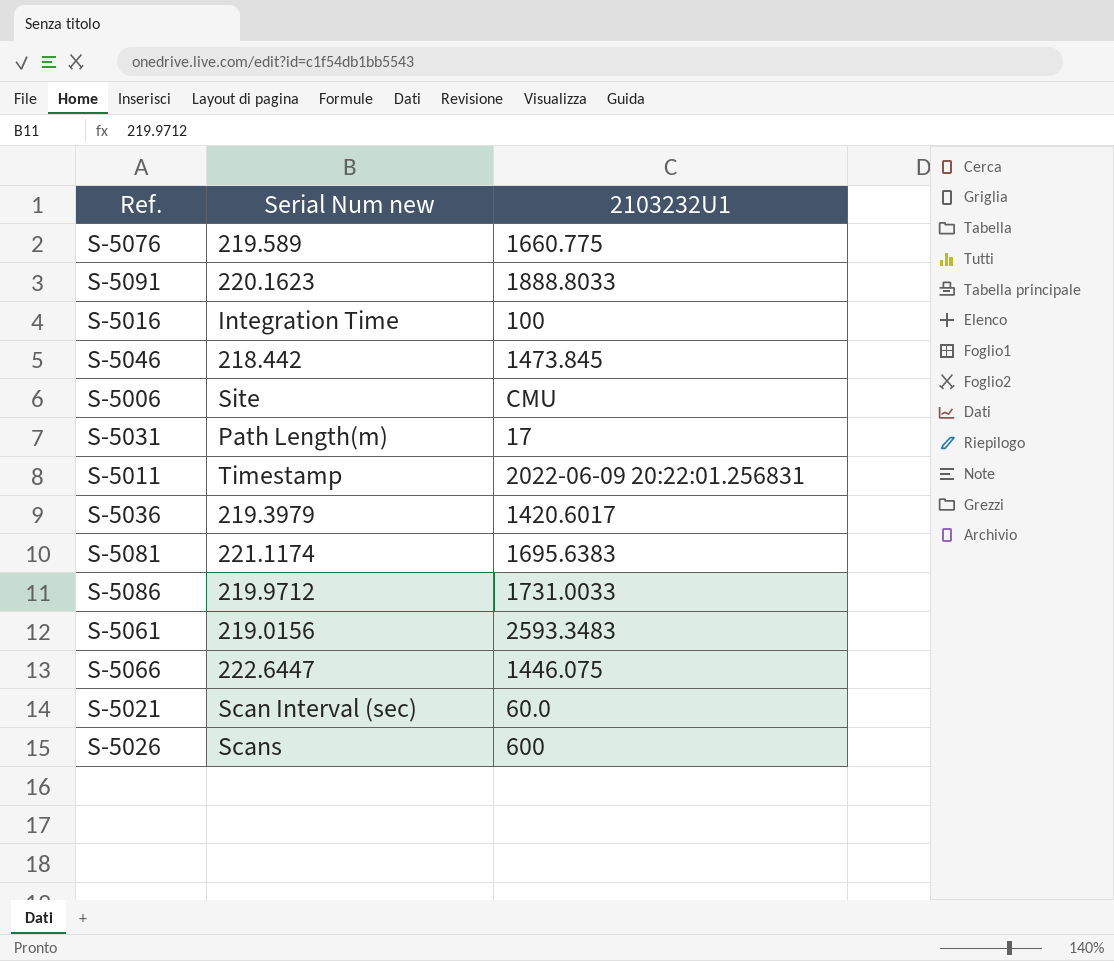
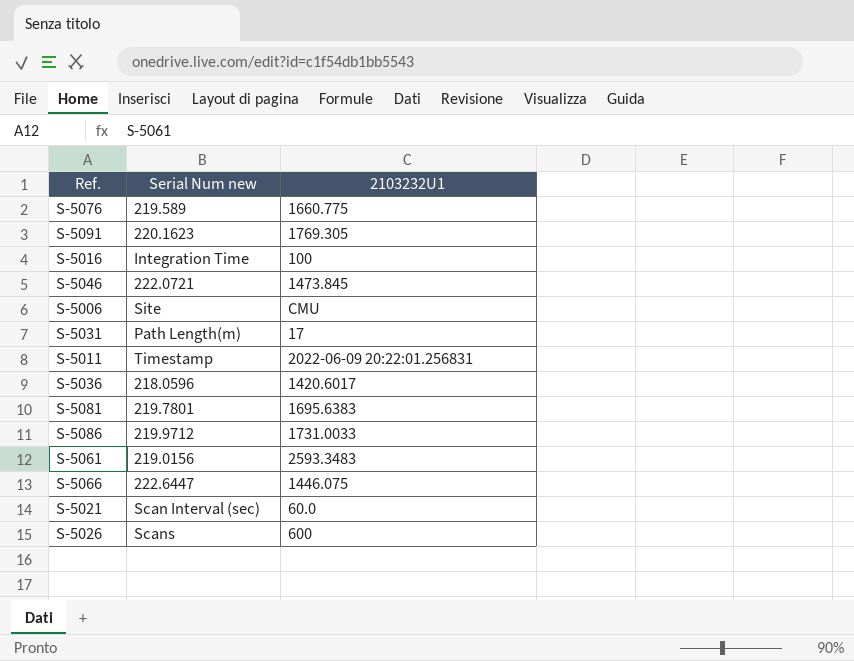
S-5091 | 2103232U1: 1888.8033 -> 1769.305
S-5046 | Serial Num new: 218.442 -> 222.0721
S-5036 | Serial Num new: 219.3979 -> 218.0596
S-5081 | Serial Num new: 221.1174 -> 219.7801

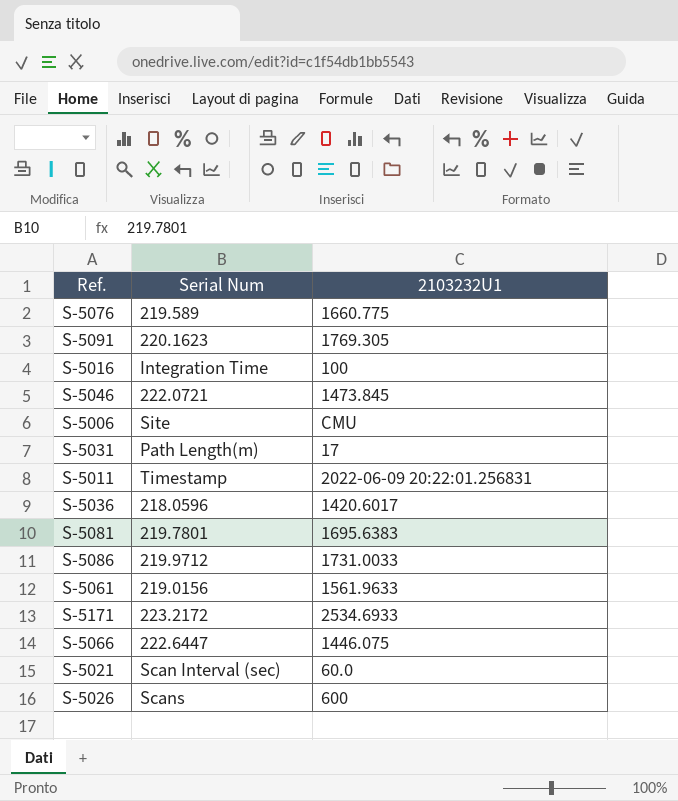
column name: Serial Num new -> Serial Num
S-5061 | 2103232U1: 2593.3483 -> 1561.9633
row S-5171: none -> 223.2172 | 2534.6933

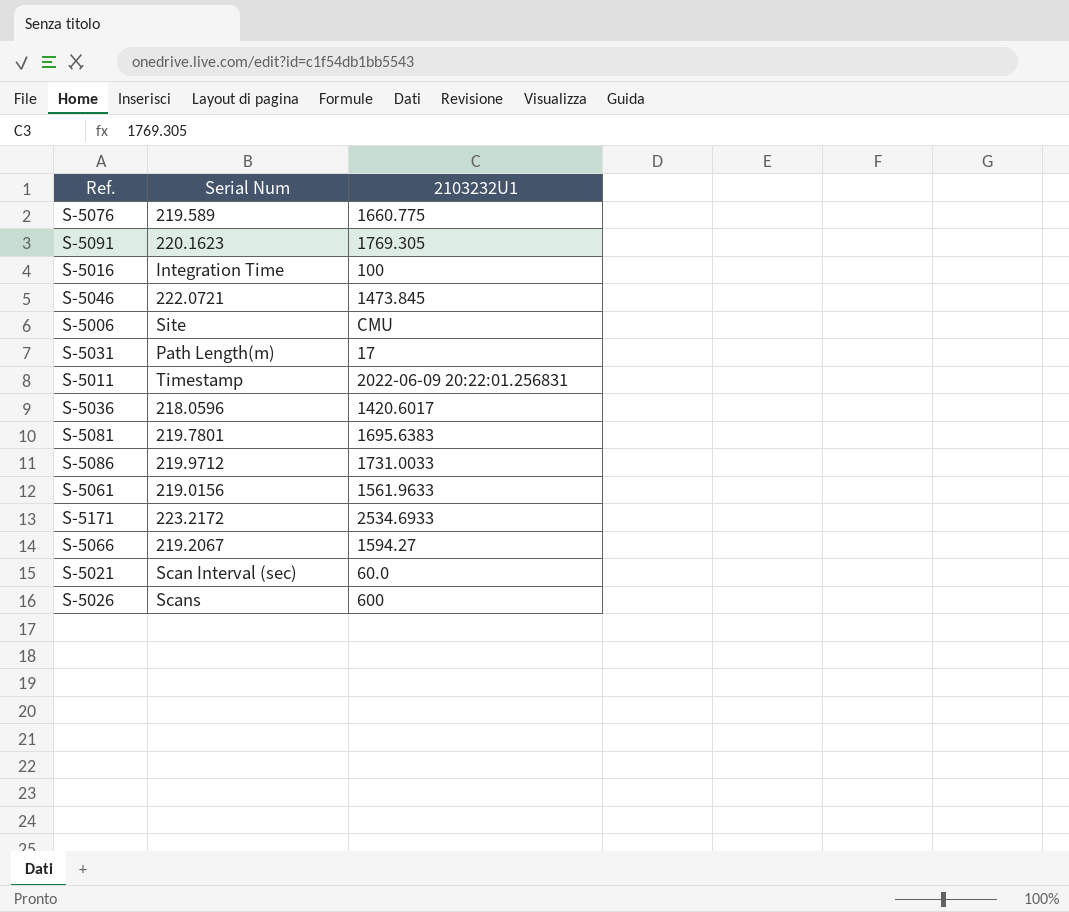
S-5066 | Serial Num: 222.6447 -> 219.2067
S-5066 | 2103232U1: 1446.075 -> 1594.27

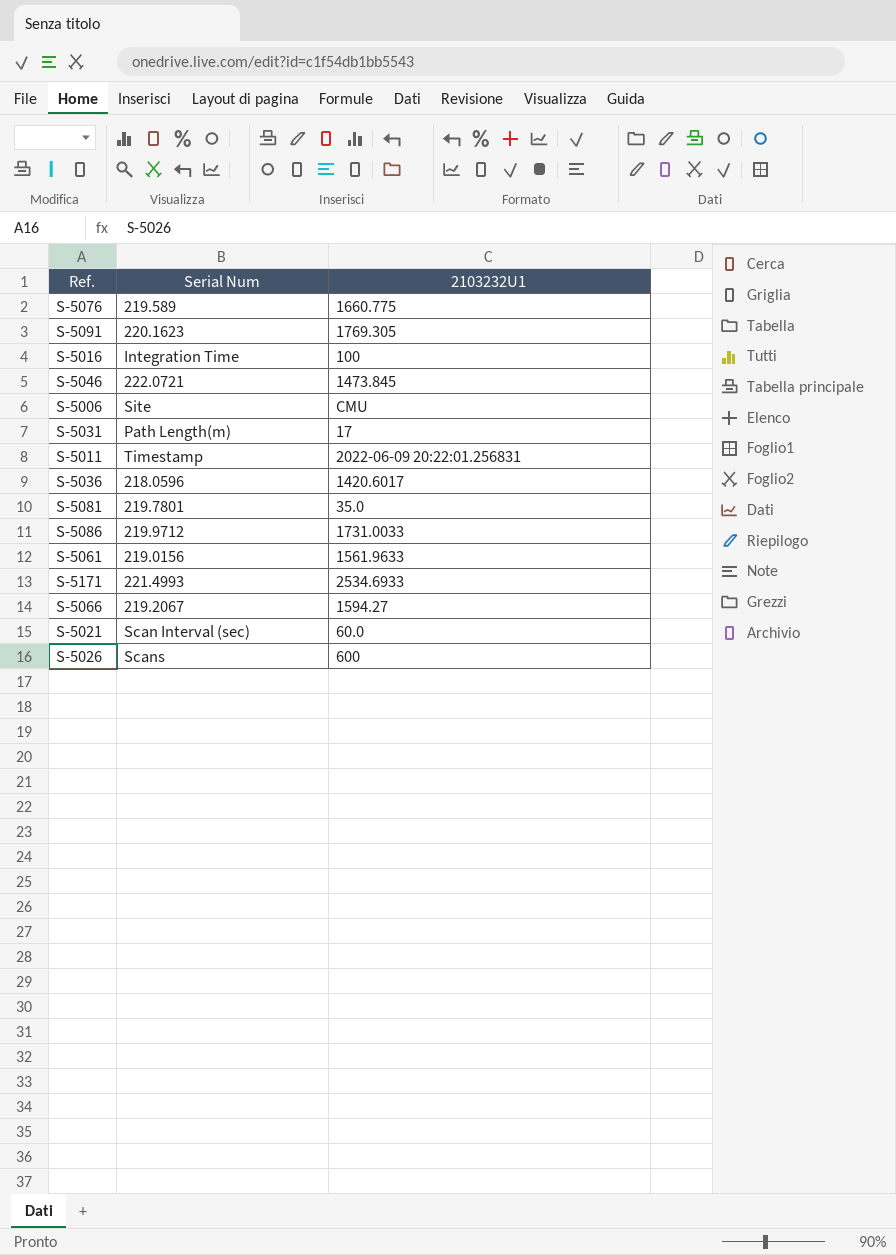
S-5081 | 2103232U1: 1695.6383 -> 35.0
S-5171 | Serial Num: 223.2172 -> 221.4993

